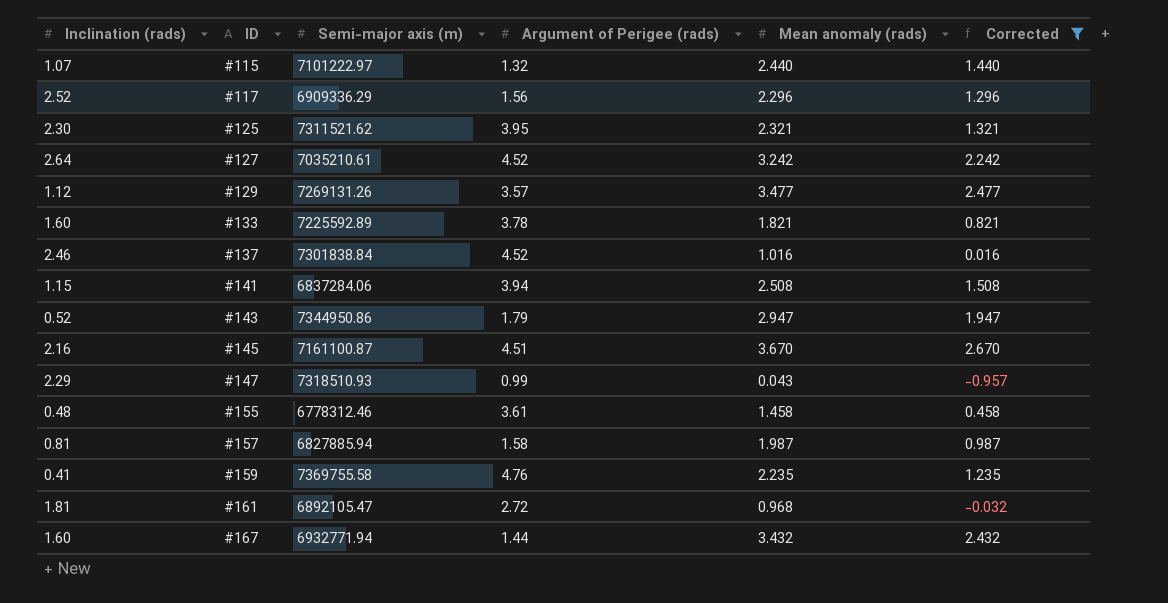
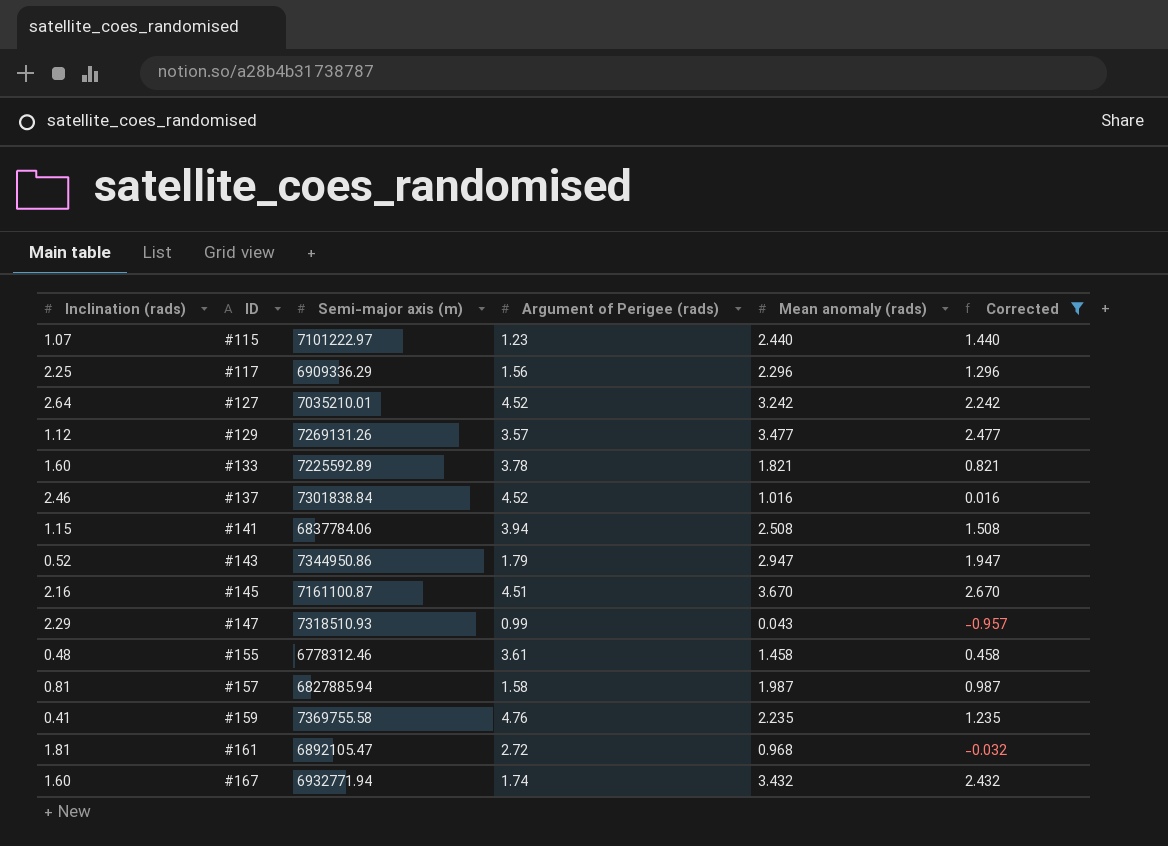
row #125: 2.30 | 7311521.62 | 3.95 | 2.321 | 1.321 -> none
#115 | Argument of Perigee (rads): 1.32 -> 1.23
#117 | Inclination (rads): 2.52 -> 2.25
#127 | Semi-major axis (m): 7035210.61 -> 7035210.01
#141 | Semi-major axis (m): 6837284.06 -> 6837784.06
#167 | Argument of Perigee (rads): 1.44 -> 1.74

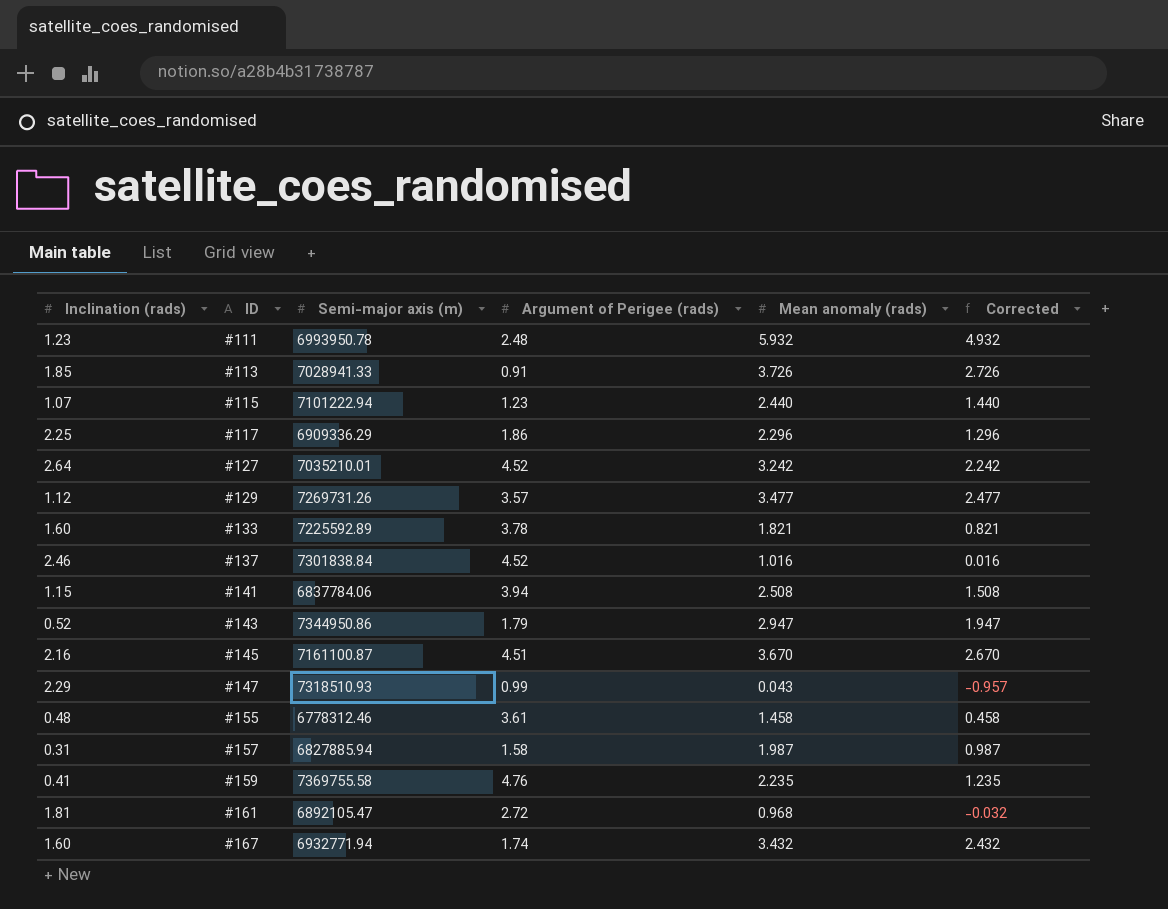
filter: Corrected <= 2.670 -> none
#115 | Semi-major axis (m): 7101222.97 -> 7101222.94
#117 | Argument of Perigee (rads): 1.56 -> 1.86
#129 | Semi-major axis (m): 7269131.26 -> 7269731.26
#157 | Inclination (rads): 0.81 -> 0.31

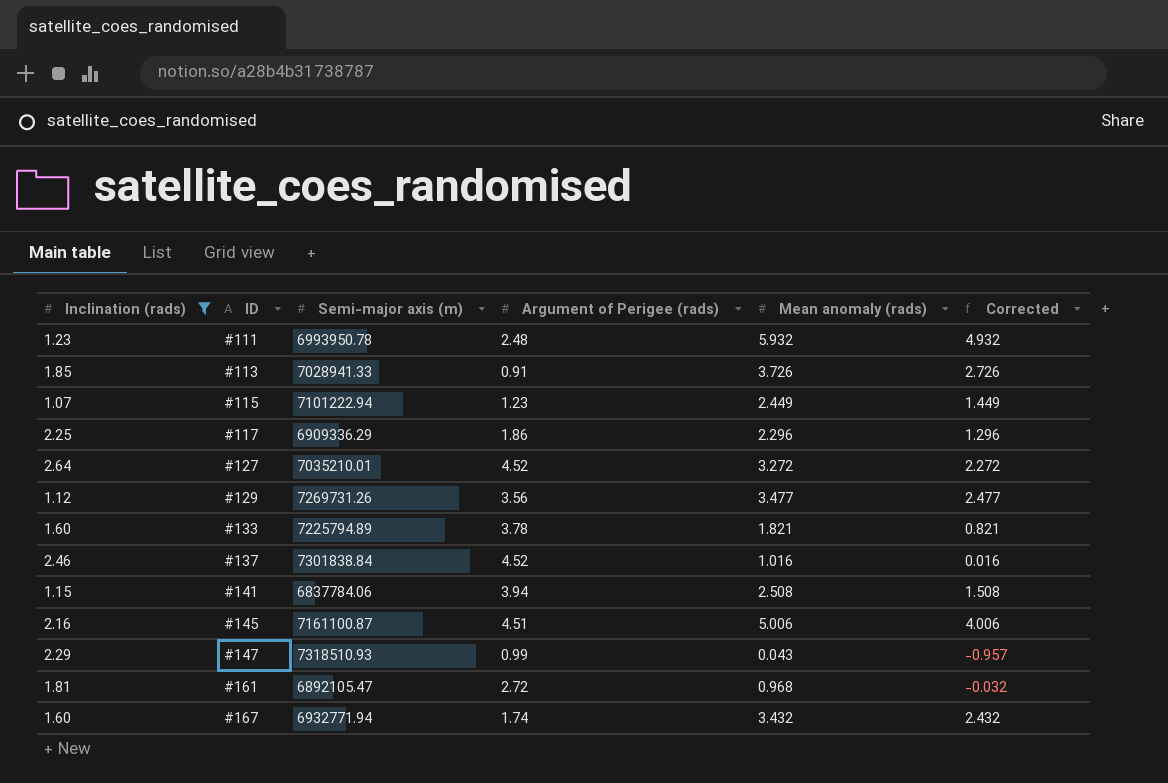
filter: none -> Inclination (rads) >= 1.07
#115 | Mean anomaly (rads): 2.440 -> 2.449
#115 | Corrected: 1.440 -> 1.449
#127 | Mean anomaly (rads): 3.242 -> 3.272
#127 | Corrected: 2.242 -> 2.272
#129 | Argument of Perigee (rads): 3.57 -> 3.56
#133 | Semi-major axis (m): 7225592.89 -> 7225794.89
#145 | Mean anomaly (rads): 3.670 -> 5.006
#145 | Corrected: 2.670 -> 4.006

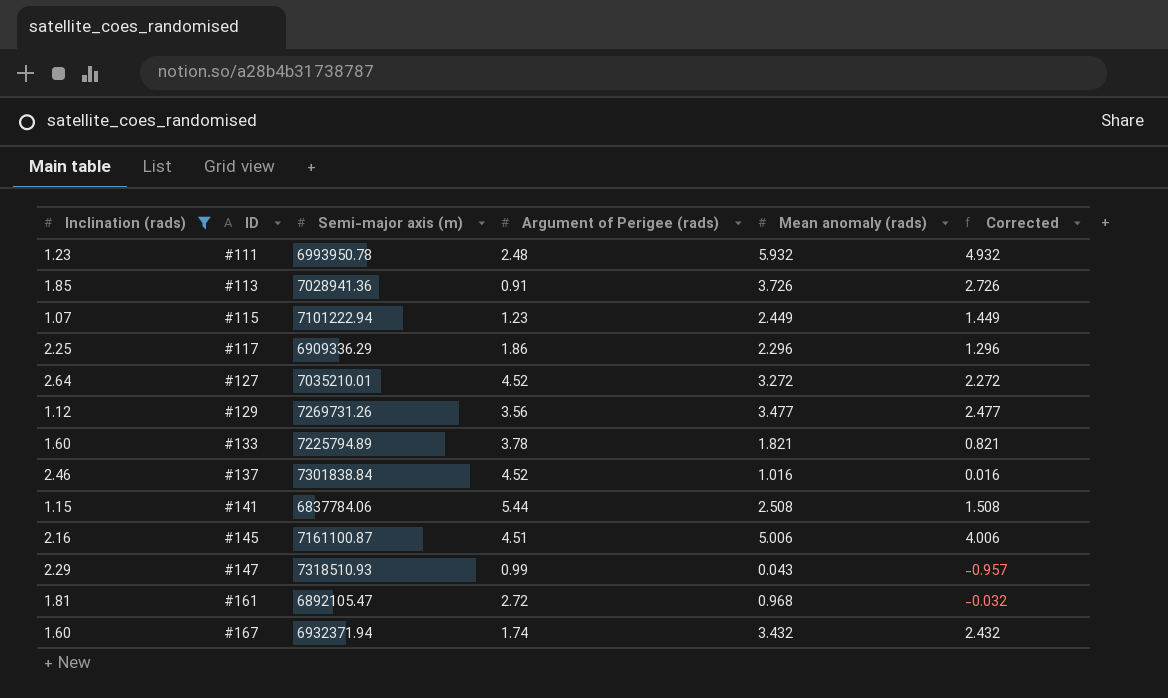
#113 | Semi-major axis (m): 7028941.33 -> 7028941.36
#141 | Argument of Perigee (rads): 3.94 -> 5.44
#167 | Semi-major axis (m): 6932771.94 -> 6932371.94

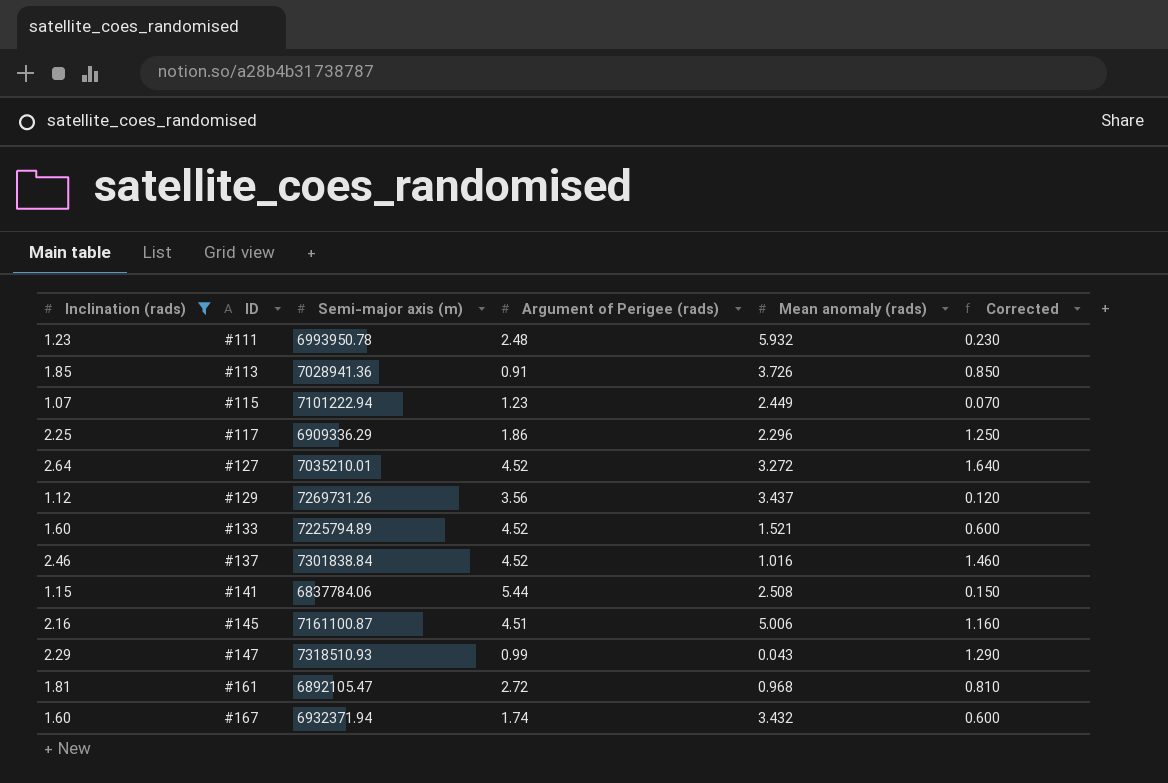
column Corrected | formula: [Mean anomaly (rads)] - 1 -> [Inclination (rads)] - 1
#129 | Mean anomaly (rads): 3.477 -> 3.437
#133 | Argument of Perigee (rads): 3.78 -> 4.52
#133 | Mean anomaly (rads): 1.821 -> 1.521

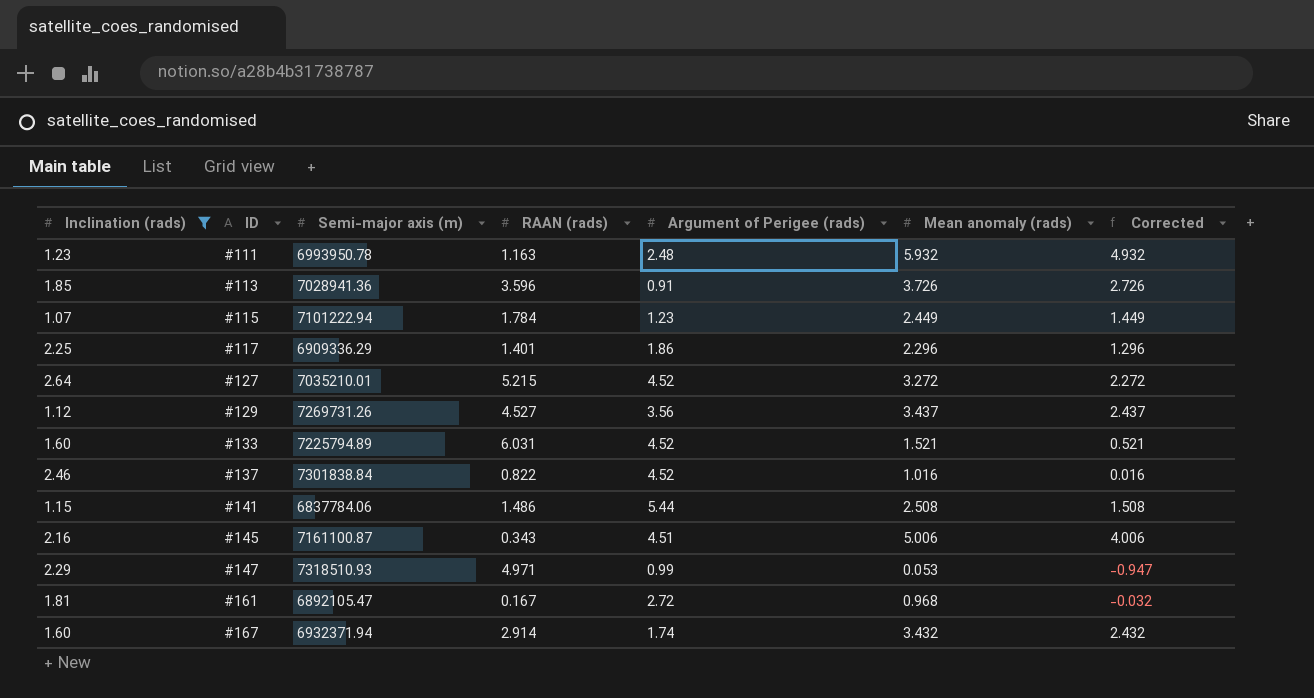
column RAAN (rads) | position: none -> 4
column Corrected | formula: [Inclination (rads)] - 1 -> [Mean anomaly (rads)] - 1
#147 | Mean anomaly (rads): 0.043 -> 0.053

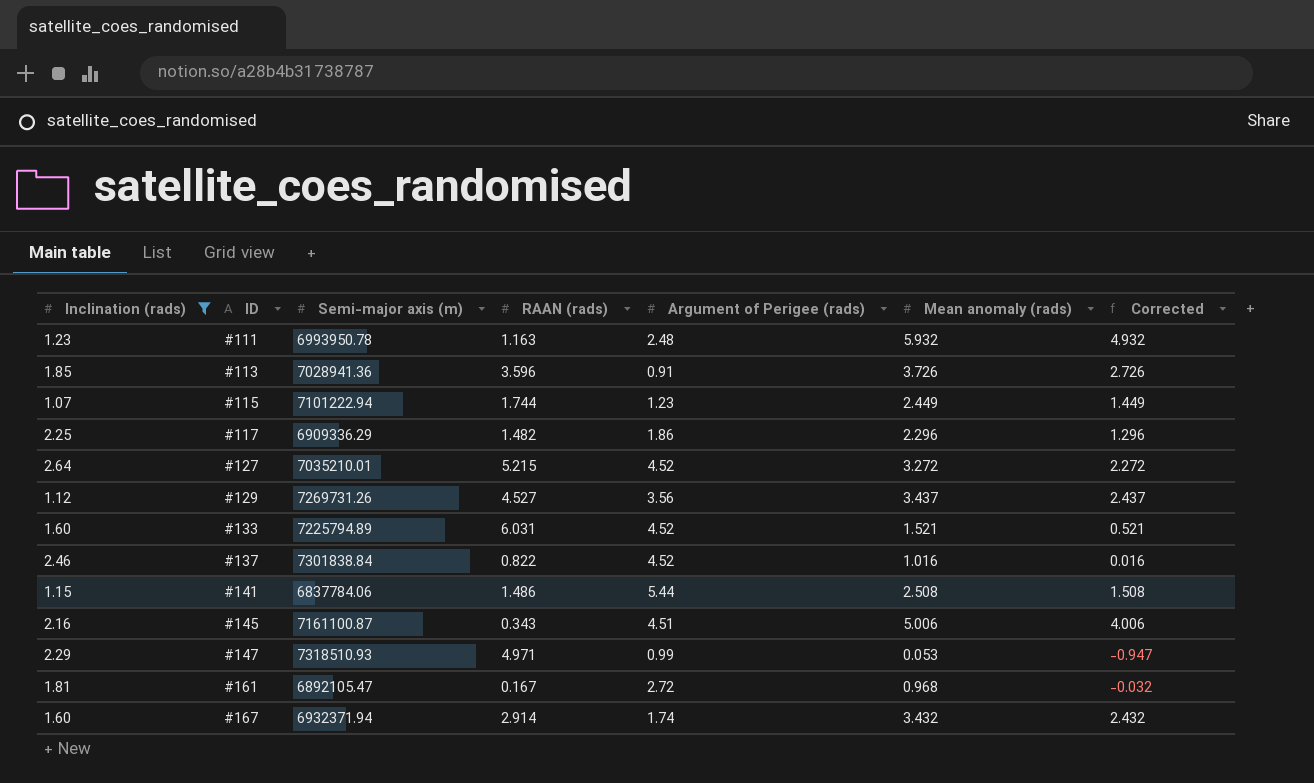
#115 | RAAN (rads): 1.784 -> 1.744
#117 | RAAN (rads): 1.401 -> 1.482

